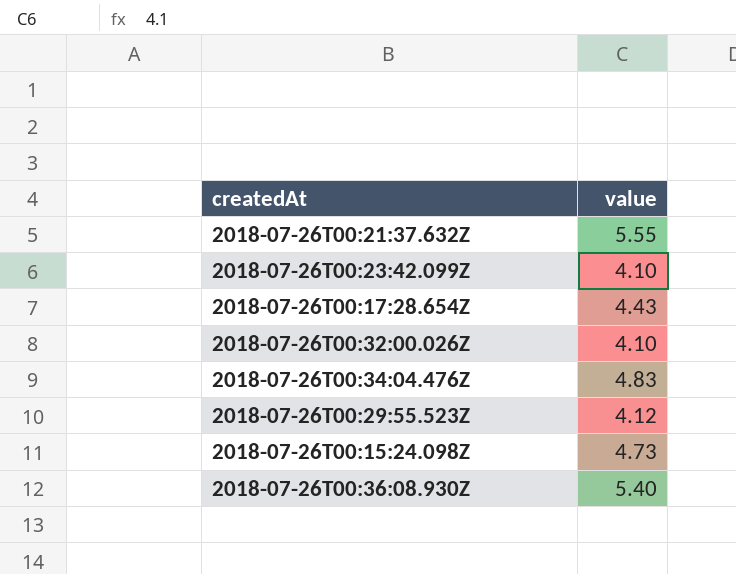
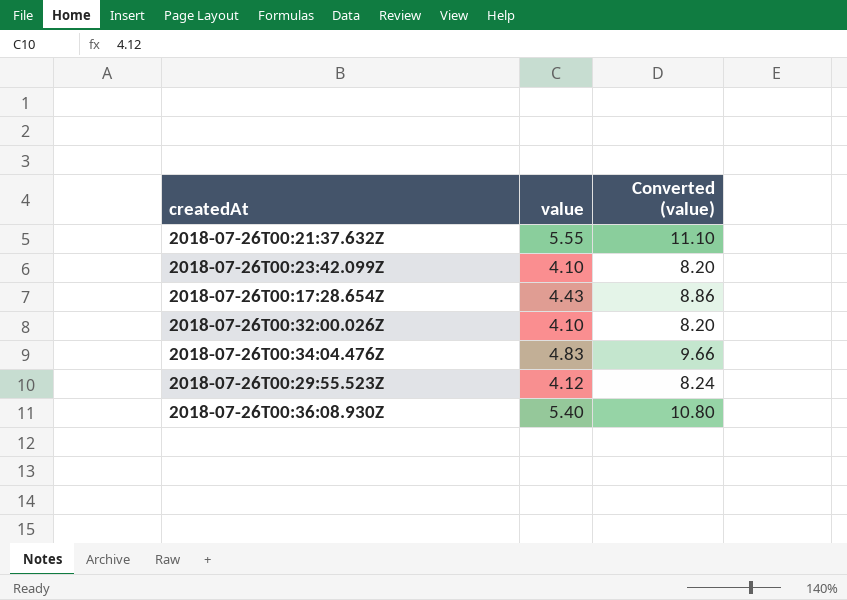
column Converted (value) | formula: none -> [value] * 2
row 2018-07-26T00:15:24.098Z: 4.73 -> none

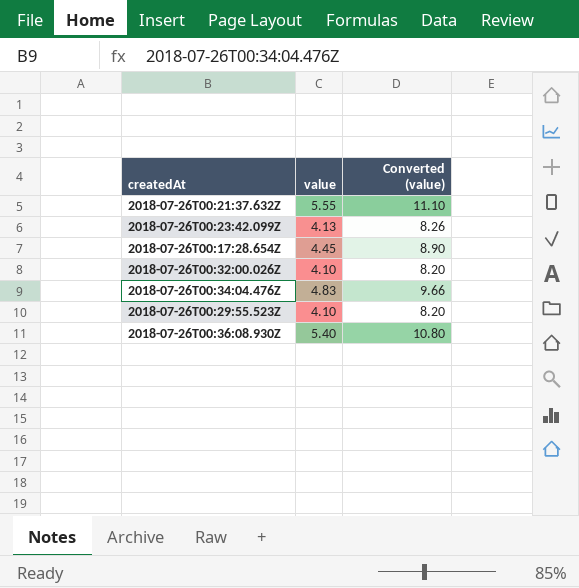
2018-07-26T00:23:42.099Z | value: 4.10 -> 4.13
2018-07-26T00:23:42.099Z | Converted (value): 8.20 -> 8.26
2018-07-26T00:17:28.654Z | value: 4.43 -> 4.45
2018-07-26T00:17:28.654Z | Converted (value): 8.86 -> 8.90
2018-07-26T00:29:55.523Z | value: 4.12 -> 4.10
2018-07-26T00:29:55.523Z | Converted (value): 8.24 -> 8.20

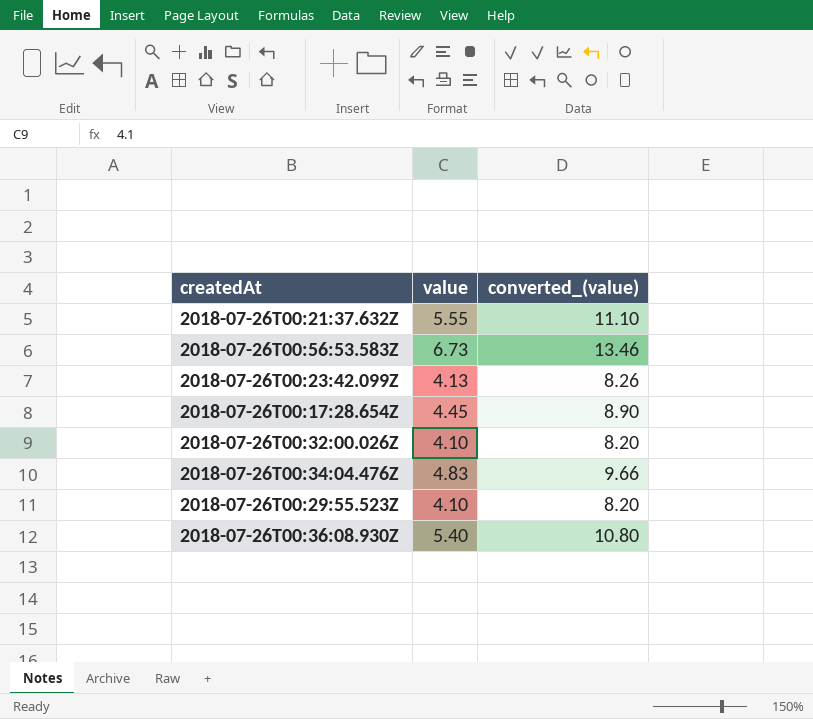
column name: Converted (value) -> converted_(value)
row 2018-07-26T00:56:53.583Z: none -> 6.73 | 13.46

